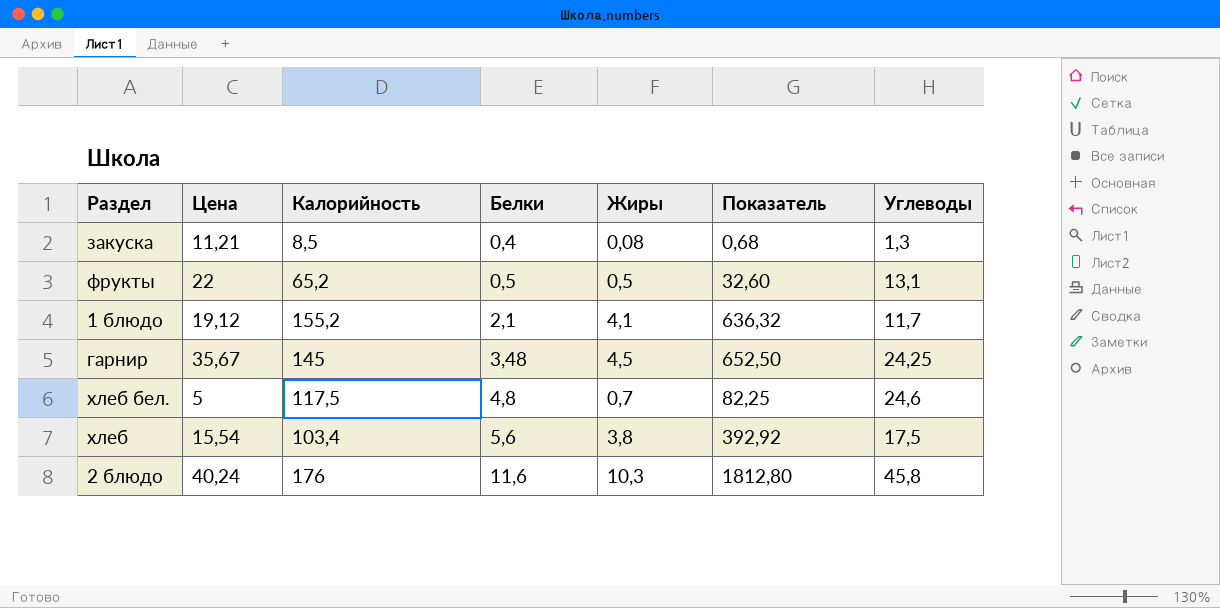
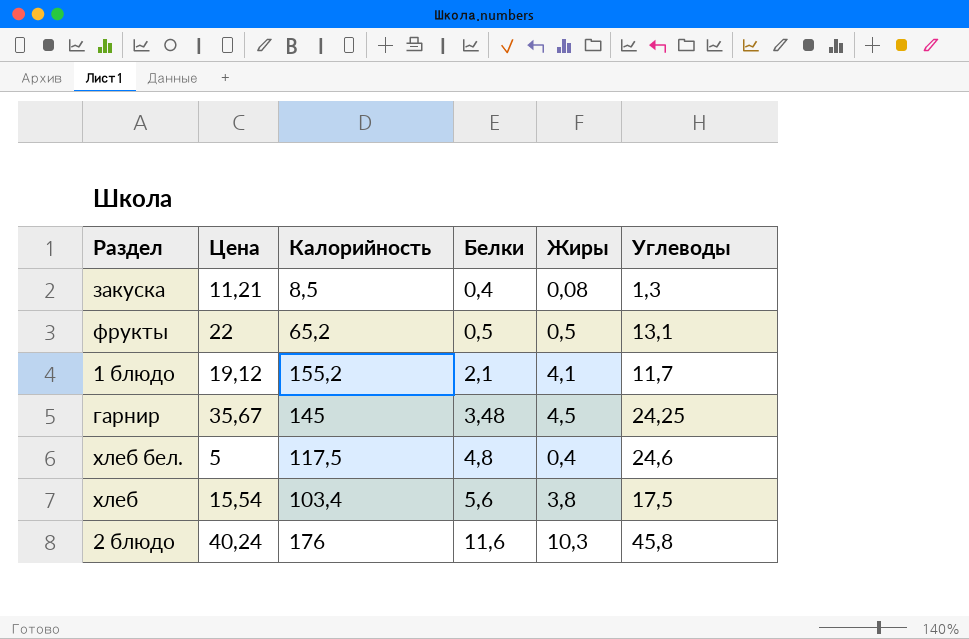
column Показатель | formula: [Калорийность] * [Жиры] -> none
хлеб бел. | Жиры: 0,7 -> 0,4

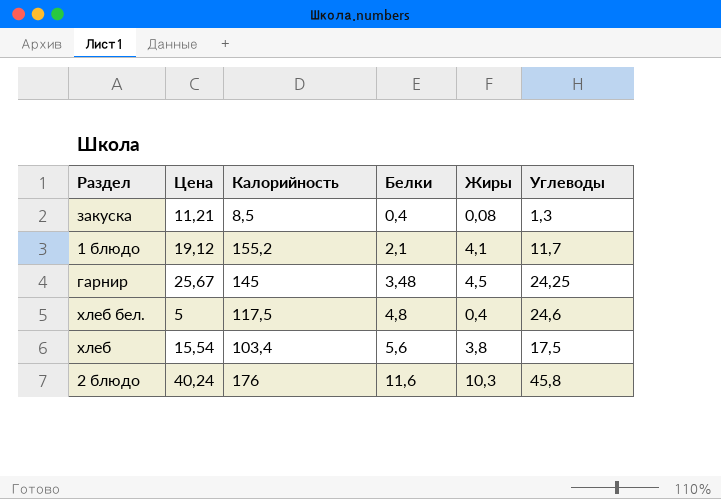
row фрукты: 22 | 65,2 | 0,5 | 0,5 | 13,1 -> none
гарнир | Цена: 35,67 -> 25,67

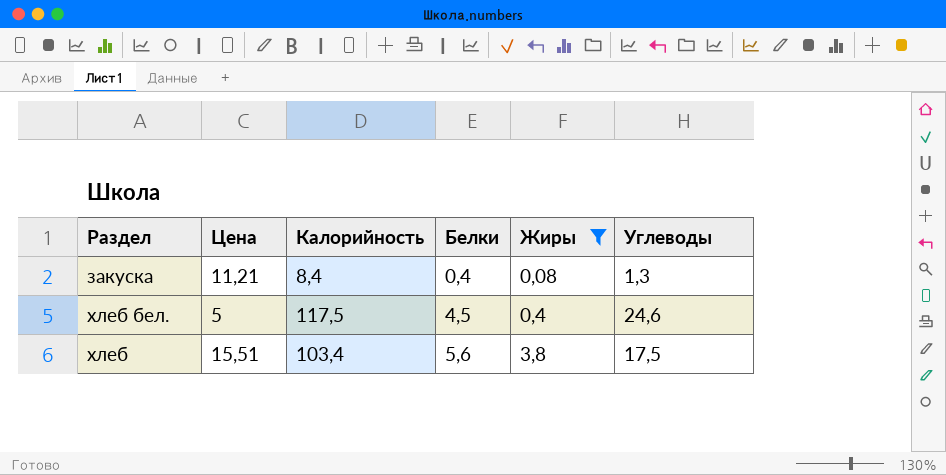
filter: none -> Жиры <= 3,8
закуска | Калорийность: 8,5 -> 8,4
хлеб бел. | Белки: 4,8 -> 4,5
хлеб | Цена: 15,54 -> 15,51

